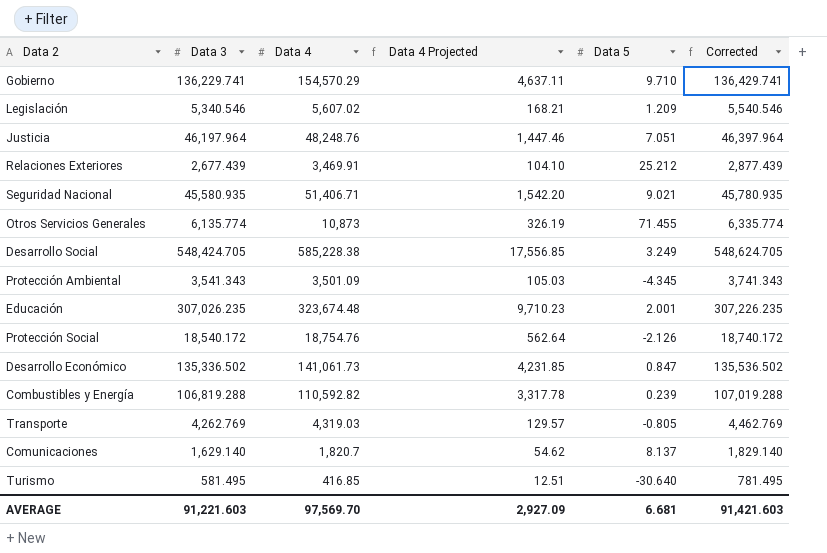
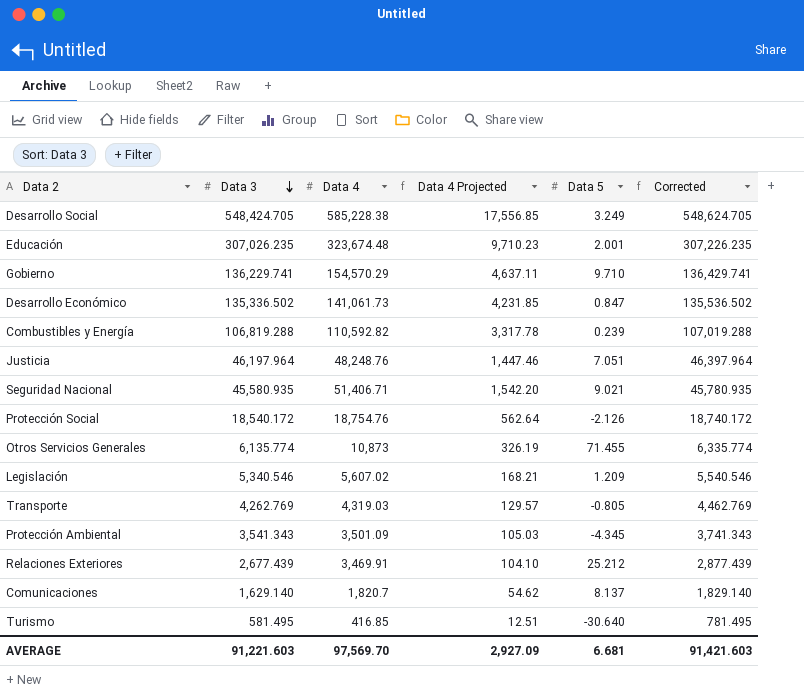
row order: none -> Data 3 descending

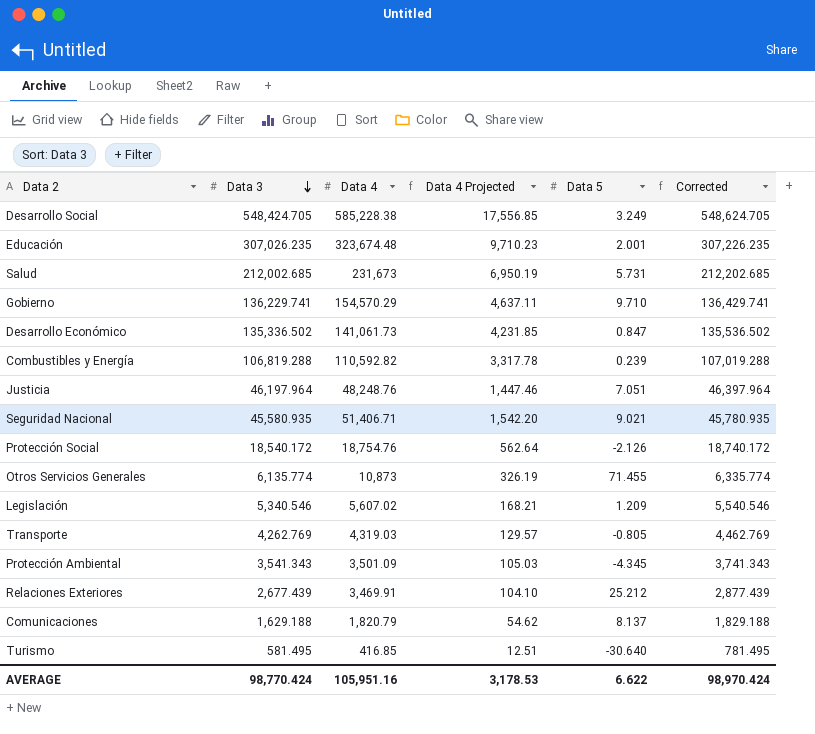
row Salud: none -> 212,002.685 | 231,673 | 6,950.19 | 5.731 | 212,202.685
Comunicaciones | Data 3: 1,629.140 -> 1,629.188
Comunicaciones | Data 4: 1,820.7 -> 1,820.79
Comunicaciones | Corrected: 1,829.140 -> 1,829.188
AVERAGE | Data 3: 91,221.603 -> 98,770.424
AVERAGE | Data 4: 97,569.70 -> 105,951.16
AVERAGE | Data 4 Projected: 2,927.09 -> 3,178.53
AVERAGE | Data 5: 6.681 -> 6.622
AVERAGE | Corrected: 91,421.603 -> 98,970.424

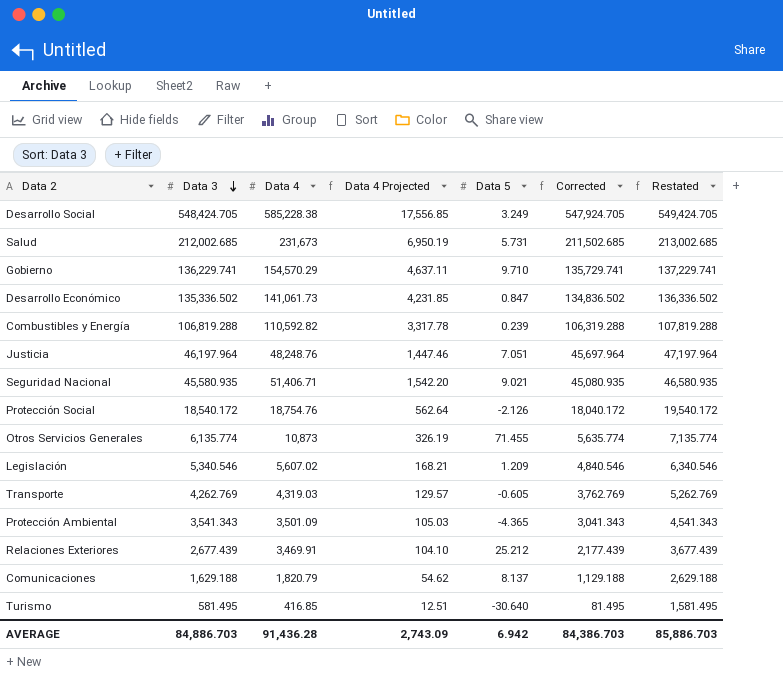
column Corrected | formula: [Data 3] + 200 -> [Data 3] - 500
column Restated | formula: none -> [Data 3] + 1000
row Educación: 307,026.235 | 323,674.48 | 9,710.23 | 2.001 | 307,226.235 -> none
Transporte | Data 5: -0.805 -> -0.605
Protección Ambiental | Data 5: -4.345 -> -4.365
AVERAGE | Data 3: 98,770.424 -> 84,886.703
AVERAGE | Data 4: 105,951.16 -> 91,436.28
AVERAGE | Data 4 Projected: 3,178.53 -> 2,743.09
AVERAGE | Data 5: 6.622 -> 6.942
AVERAGE | Corrected: 98,970.424 -> 84,386.703

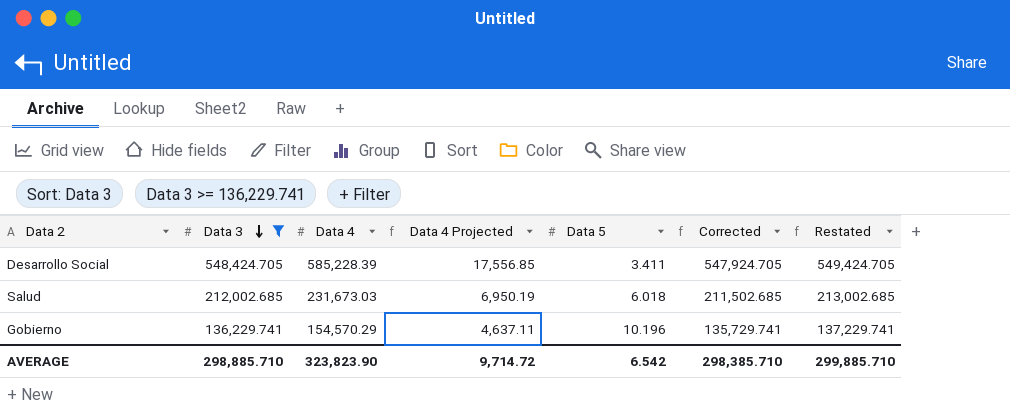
filter: none -> Data 3 >= 136,229.741
Desarrollo Social | Data 4: 585,228.38 -> 585,228.39
Desarrollo Social | Data 5: 3.249 -> 3.411
Salud | Data 4: 231,673 -> 231,673.03
Salud | Data 5: 5.731 -> 6.018
Gobierno | Data 5: 9.710 -> 10.196
AVERAGE | Data 3: 84,886.703 -> 298,885.710
AVERAGE | Data 4: 91,436.28 -> 323,823.90
AVERAGE | Data 4 Projected: 2,743.09 -> 9,714.72
AVERAGE | Data 5: 6.942 -> 6.542
AVERAGE | Corrected: 84,386.703 -> 298,385.710
AVERAGE | Restated: 85,886.703 -> 299,885.710

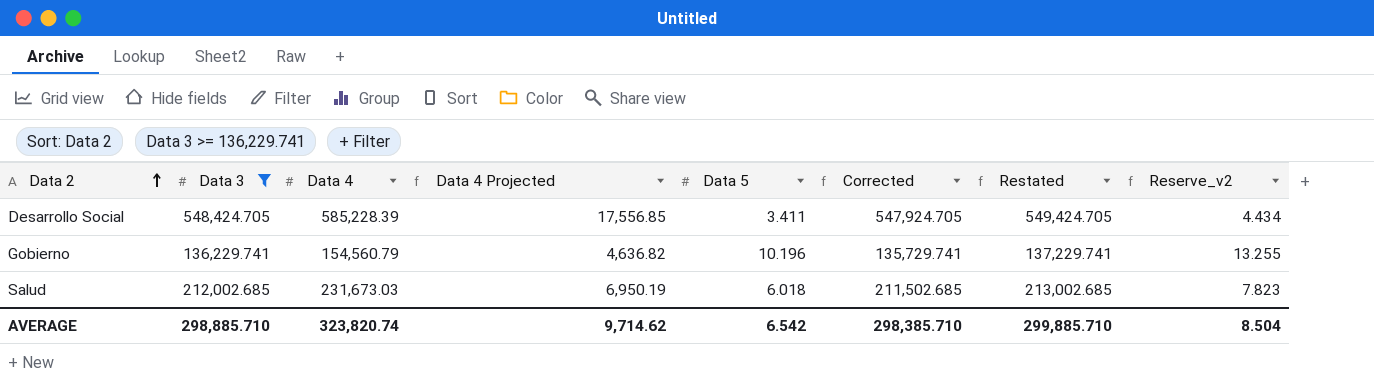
row order: Data 3 descending -> Data 2 ascending
column Reserve_v2 | formula: none -> [Data 5] * 1.3
Gobierno | Data 4: 154,570.29 -> 154,560.79
Gobierno | Data 4 Projected: 4,637.11 -> 4,636.82
AVERAGE | Data 4: 323,823.90 -> 323,820.74
AVERAGE | Data 4 Projected: 9,714.72 -> 9,714.62

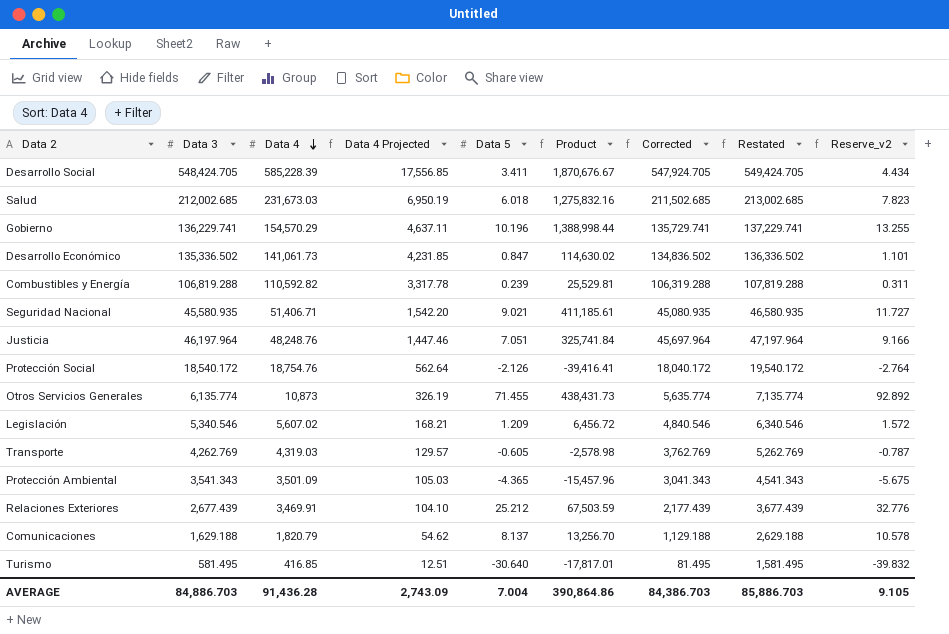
filter: Data 3 >= 136,229.741 -> none
row order: Data 2 ascending -> Data 4 descending
column Product | formula: none -> [Data 3] * [Data 5]
Gobierno | Data 4: 154,560.79 -> 154,570.29
Gobierno | Data 4 Projected: 4,636.82 -> 4,637.11
AVERAGE | Data 3: 298,885.710 -> 84,886.703
AVERAGE | Data 4: 323,820.74 -> 91,436.28
AVERAGE | Data 4 Projected: 9,714.62 -> 2,743.09
AVERAGE | Data 5: 6.542 -> 7.004
AVERAGE | Corrected: 298,385.710 -> 84,386.703
AVERAGE | Restated: 299,885.710 -> 85,886.703
AVERAGE | Reserve_v2: 8.504 -> 9.105

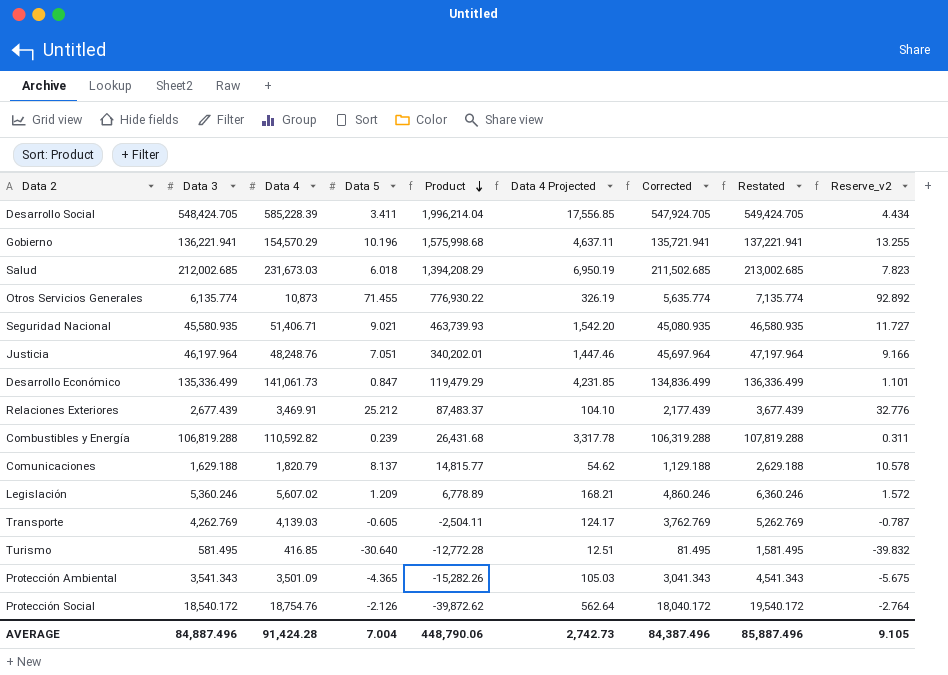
row order: Data 4 descending -> Product descending
column Product | formula: [Data 3] * [Data 5] -> [Data 4] * [Data 5]
column Data 4 Projected | position: 4 -> 6
Gobierno | Data 3: 136,229.741 -> 136,221.941
Gobierno | Corrected: 135,729.741 -> 135,721.941
Gobierno | Restated: 137,229.741 -> 137,221.941
Desarrollo Económico | Data 3: 135,336.502 -> 135,336.499
Desarrollo Económico | Corrected: 134,836.502 -> 134,836.499
Desarrollo Económico | Restated: 136,336.502 -> 136,336.499
Legislación | Data 3: 5,340.546 -> 5,360.246
Legislación | Corrected: 4,840.546 -> 4,860.246
Legislación | Restated: 6,340.546 -> 6,360.246
Transporte | Data 4: 4,319.03 -> 4,139.03
Transporte | Data 4 Projected: 129.57 -> 124.17
AVERAGE | Data 3: 84,886.703 -> 84,887.496
AVERAGE | Data 4: 91,436.28 -> 91,424.28
AVERAGE | Product: 390,864.86 -> 448,790.06
AVERAGE | Data 4 Projected: 2,743.09 -> 2,742.73
AVERAGE | Corrected: 84,386.703 -> 84,387.496
AVERAGE | Restated: 85,886.703 -> 85,887.496

